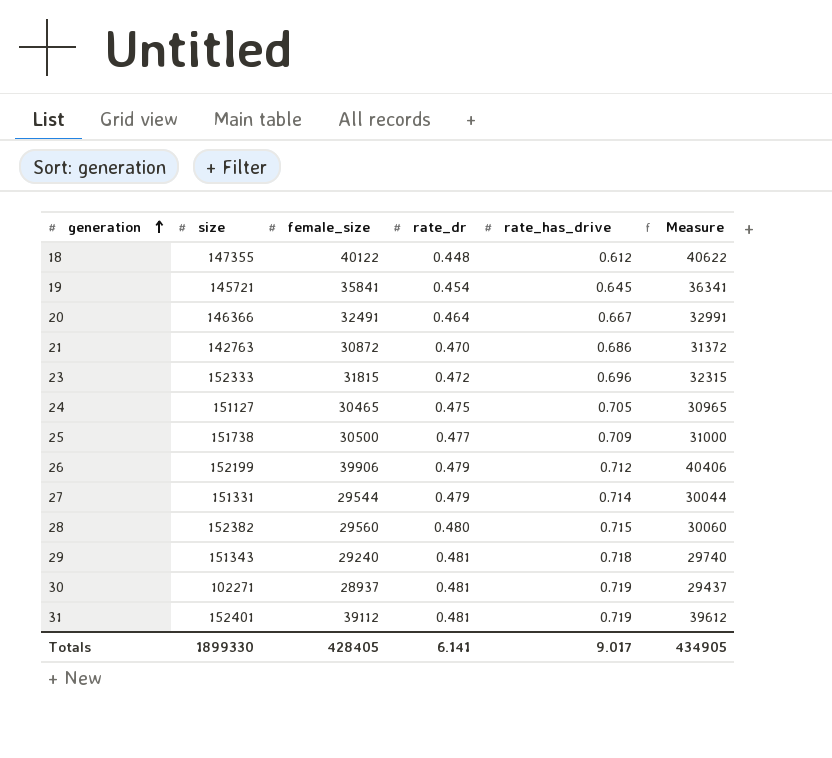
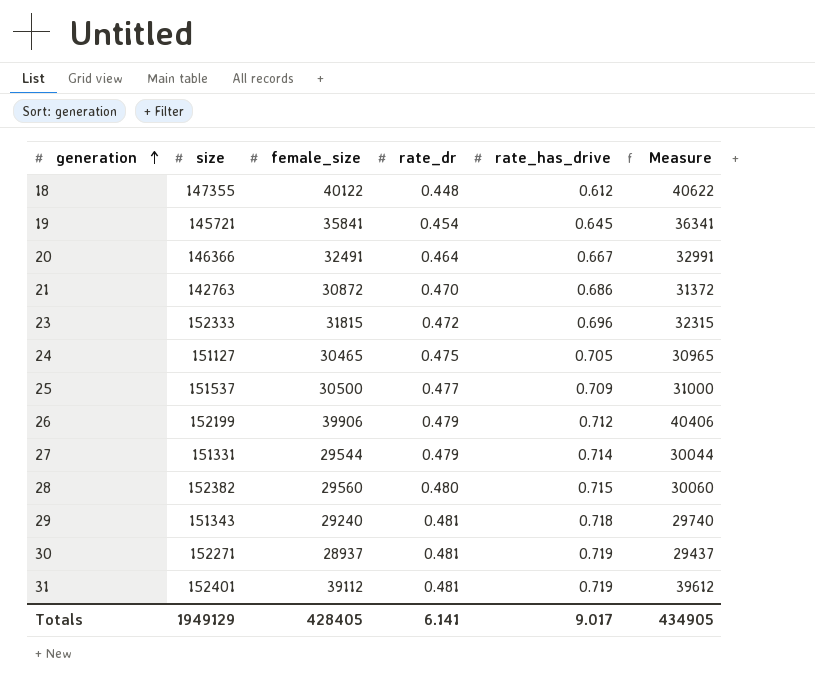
25 | size: 151738 -> 151537
30 | size: 102271 -> 152271
Totals | size: 1899330 -> 1949129

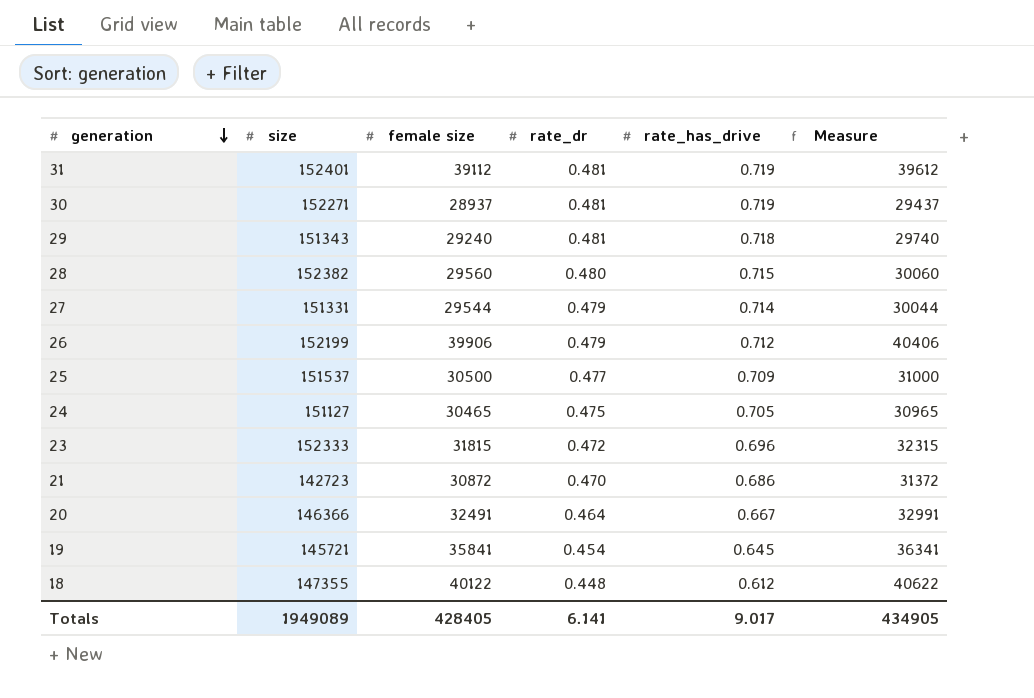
row order: generation ascending -> generation descending
column name: female_size -> female size
21 | size: 142763 -> 142723
Totals | size: 1949129 -> 1949089

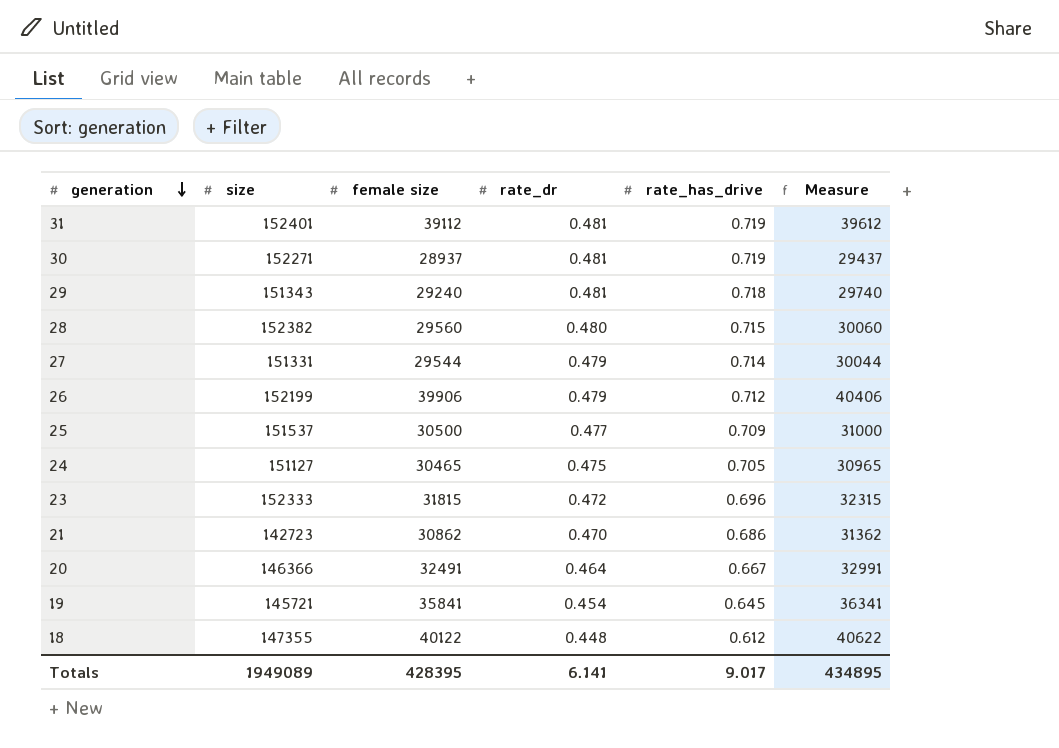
21 | female size: 30872 -> 30862
21 | Measure: 31372 -> 31362
Totals | female size: 428405 -> 428395
Totals | Measure: 434905 -> 434895

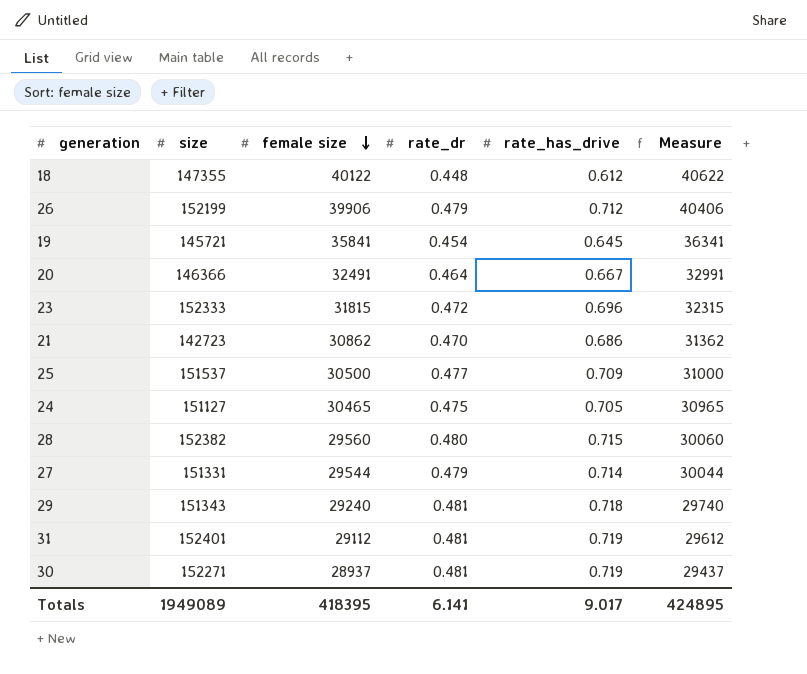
row order: generation descending -> female size descending
31 | female size: 39112 -> 29112
31 | Measure: 39612 -> 29612
Totals | female size: 428395 -> 418395
Totals | Measure: 434895 -> 424895

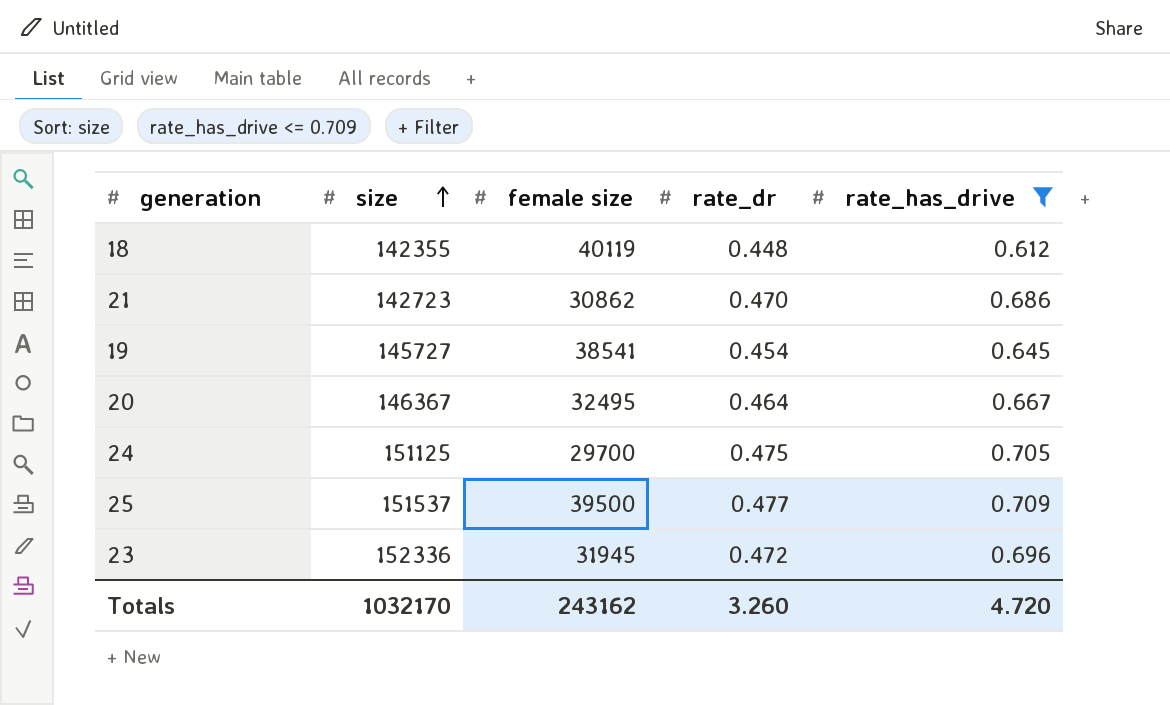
filter: none -> rate_has_drive <= 0.709
row order: female size descending -> size ascending
column Measure | formula: [female size] + 500 -> none
18 | size: 147355 -> 142355
18 | female size: 40122 -> 40119
19 | size: 145721 -> 145727
19 | female size: 35841 -> 38541
20 | size: 146366 -> 146367
20 | female size: 32491 -> 32495
24 | size: 151127 -> 151125
24 | female size: 30465 -> 29700
25 | female size: 30500 -> 39500
23 | size: 152333 -> 152336
23 | female size: 31815 -> 31945
Totals | size: 1949089 -> 1032170
Totals | female size: 418395 -> 243162
Totals | rate_dr: 6.141 -> 3.260
Totals | rate_has_drive: 9.017 -> 4.720

